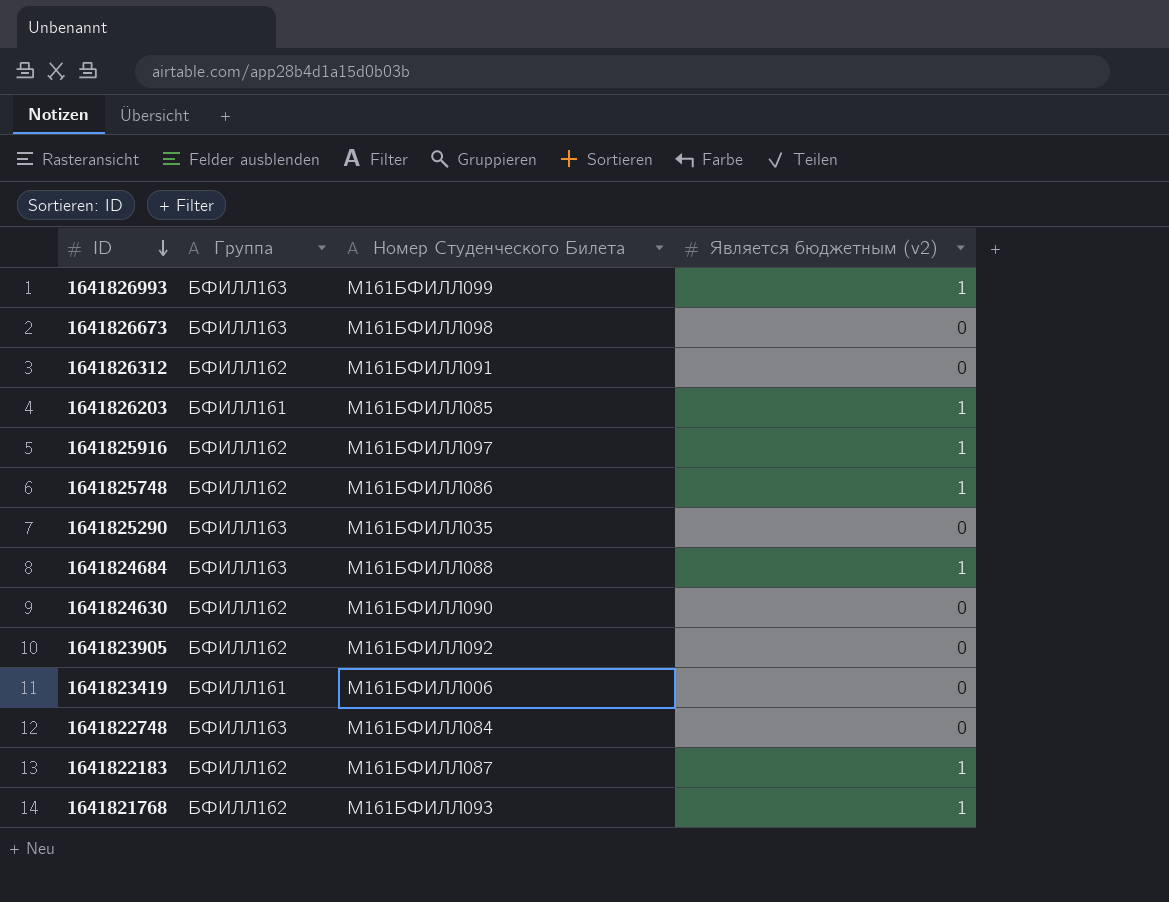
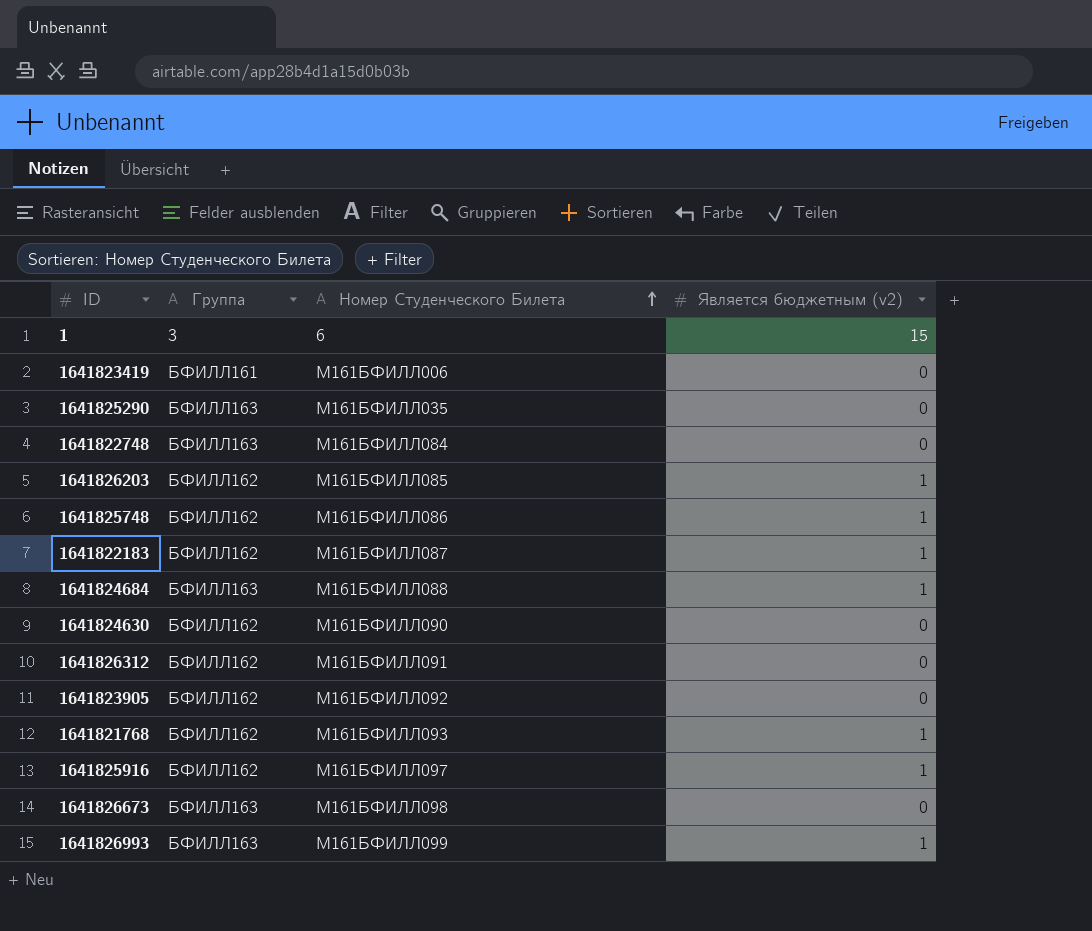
row order: ID descending -> Номер Студенческого Билета ascending
row 1: none -> 3 | 6 | 15
1641826203 | Группа: БФИЛЛ161 -> БФИЛЛ162

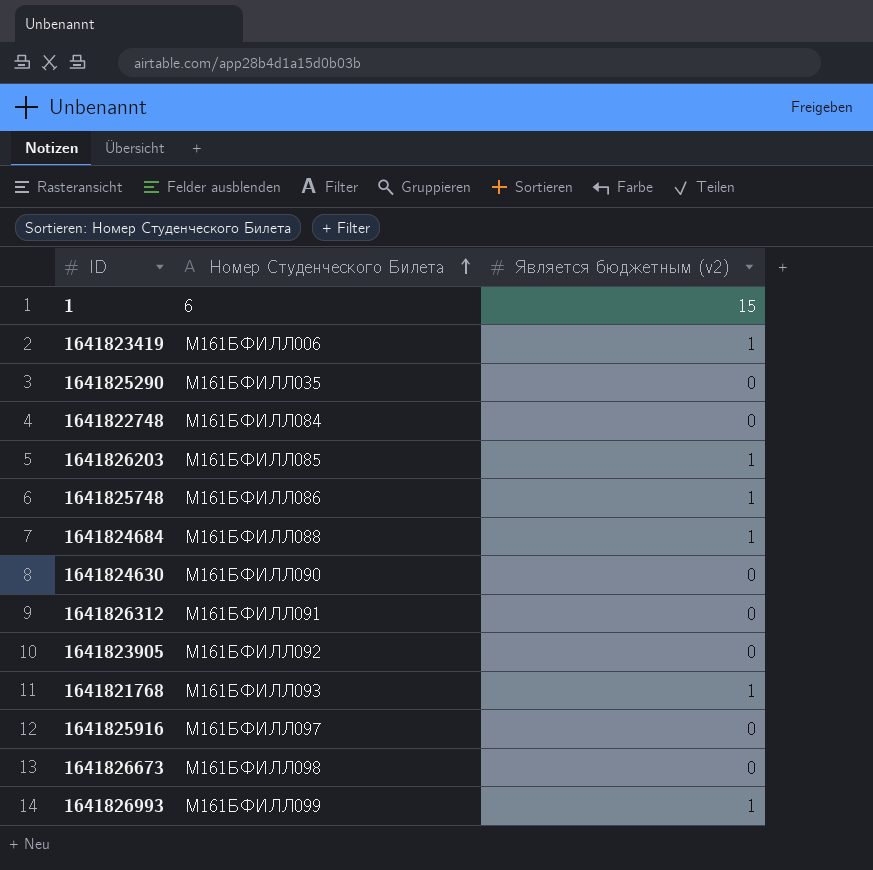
column Группа | position: 2 -> none
row 1641822183: БФИЛЛ162 | М161БФИЛЛ087 | 1 -> none
1641823419 | Является бюджетным (v2): 0 -> 1
1641825916 | Является бюджетным (v2): 1 -> 0

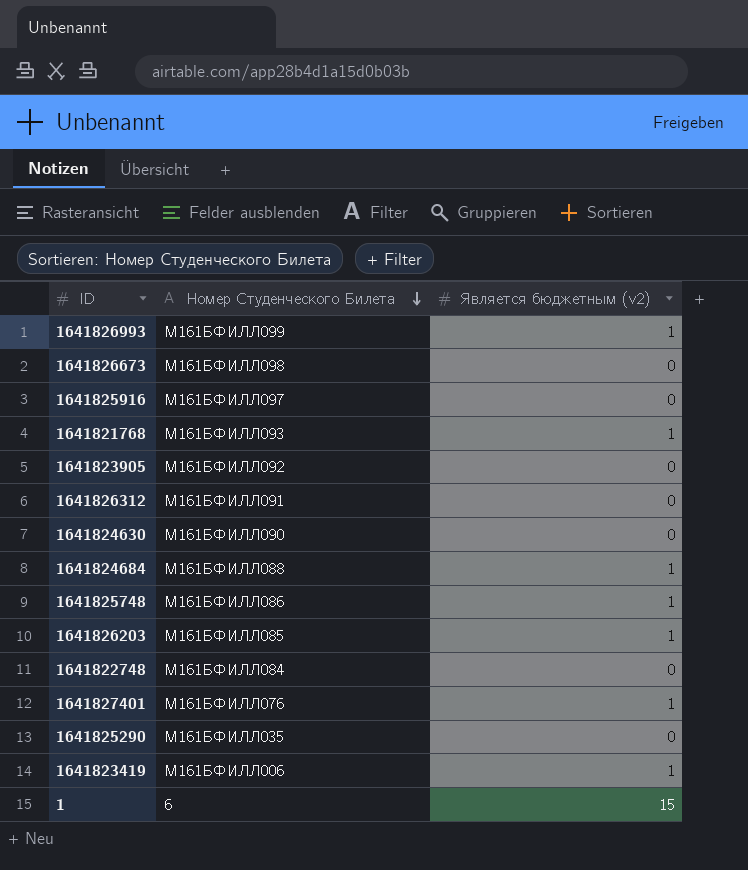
row order: Номер Студенческого Билета ascending -> Номер Студенческого Билета descending
row 1641827401: none -> М161БФИЛЛ076 | 1

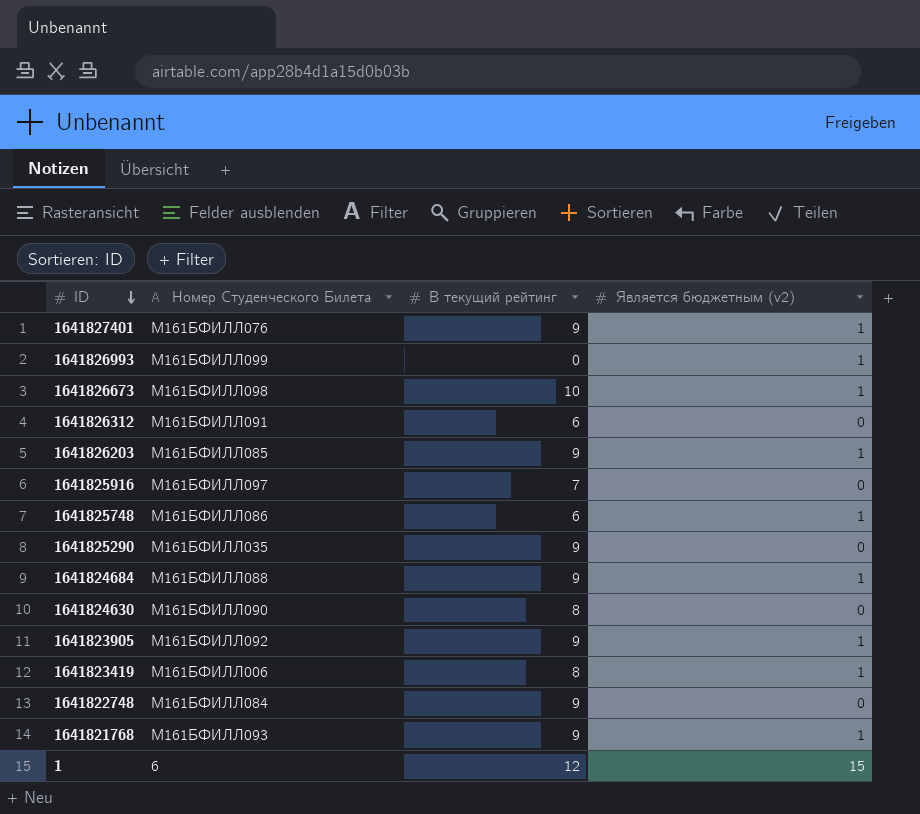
row order: Номер Студенческого Билета descending -> ID descending
column В текущий рейтинг | position: none -> 3
1641826673 | Является бюджетным (v2): 0 -> 1
1641823905 | Является бюджетным (v2): 0 -> 1

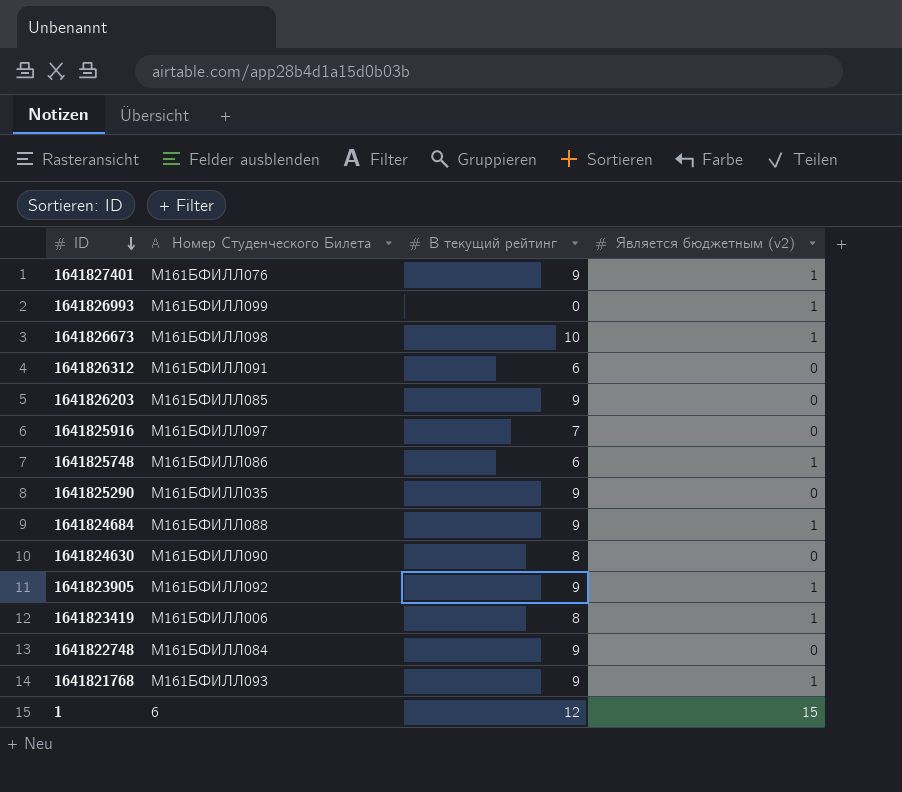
1641826203 | Является бюджетным (v2): 1 -> 0

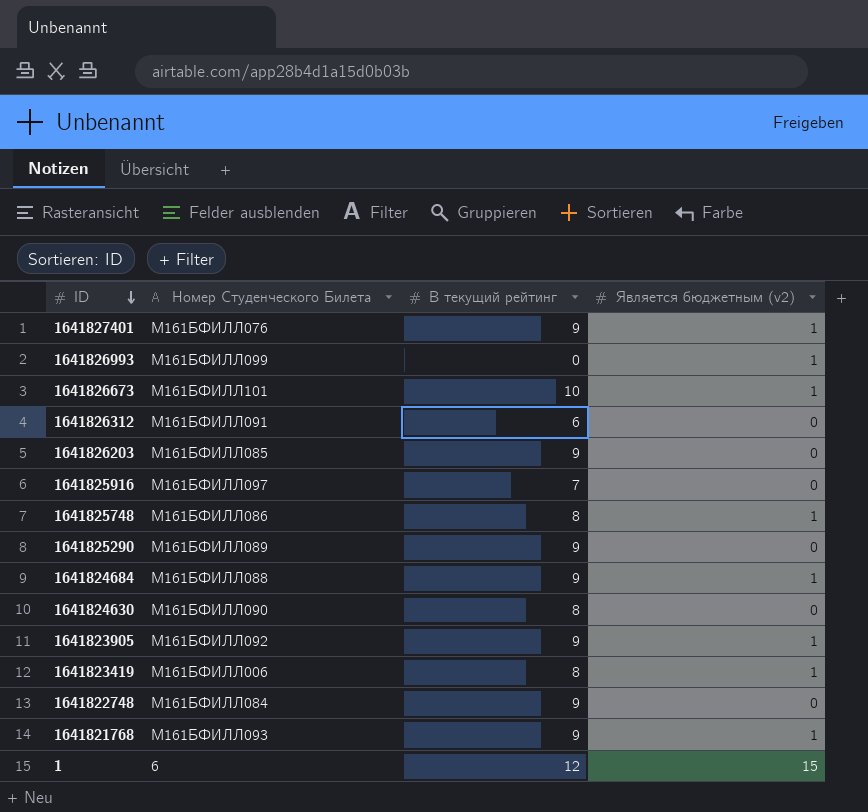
1641826673 | Номер Студенческого Билета: М161БФИЛЛ098 -> М161БФИЛЛ101
1641825748 | В текущий рейтинг: 6 -> 8
1641825290 | Номер Студенческого Билета: М161БФИЛЛ035 -> М161БФИЛЛ089

